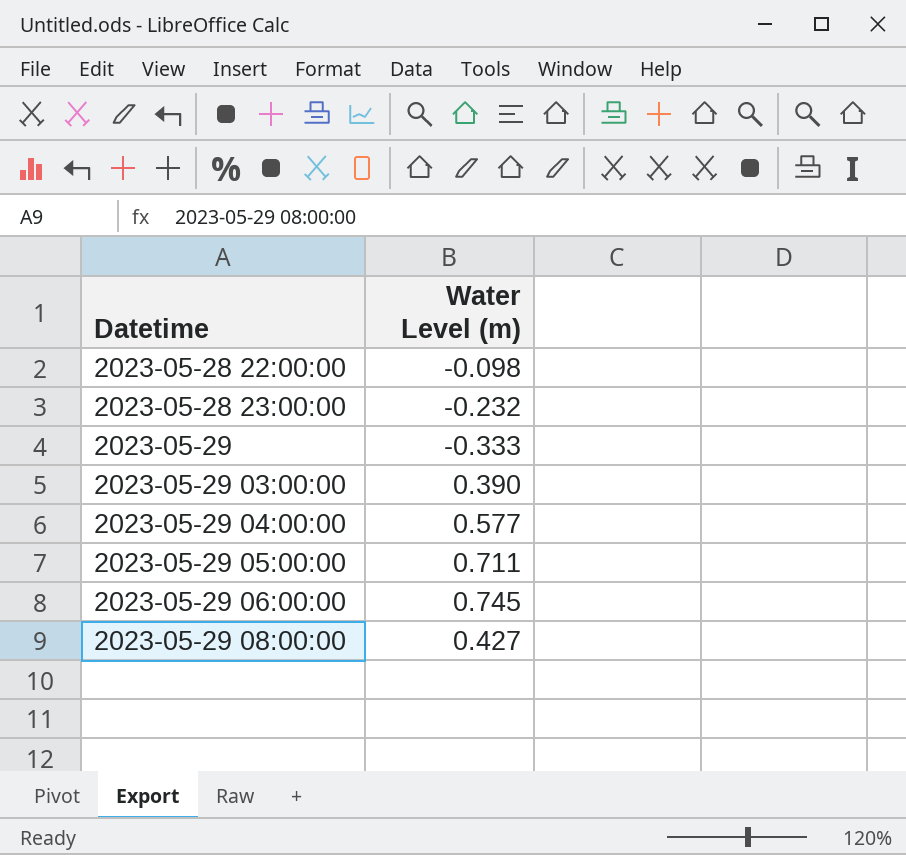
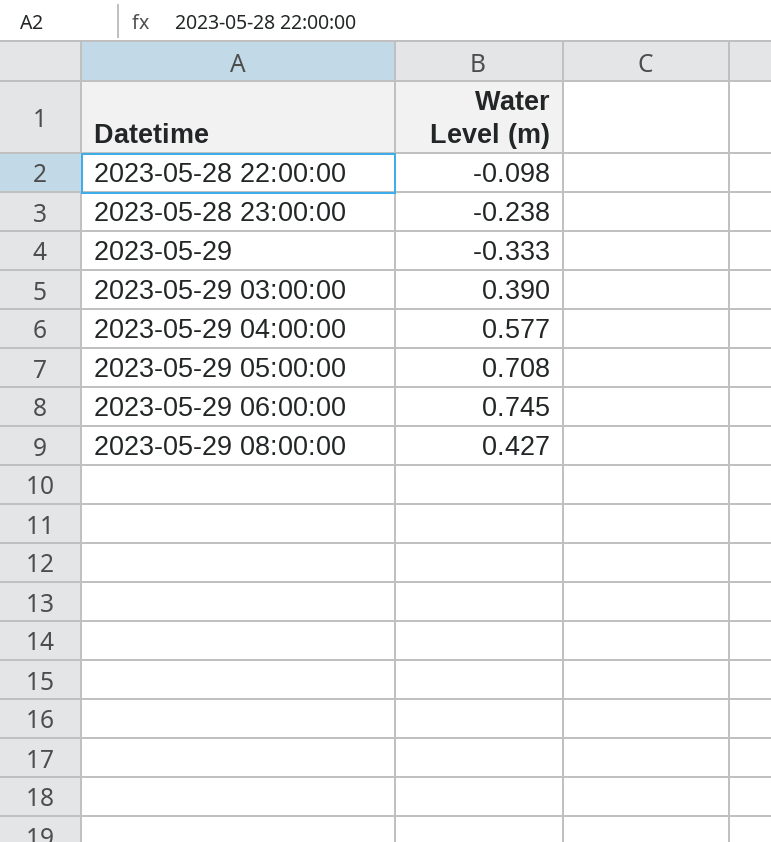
2023-05-28 23:00:00 | Water Level (m): -0.232 -> -0.238
2023-05-29 05:00:00 | Water Level (m): 0.711 -> 0.708

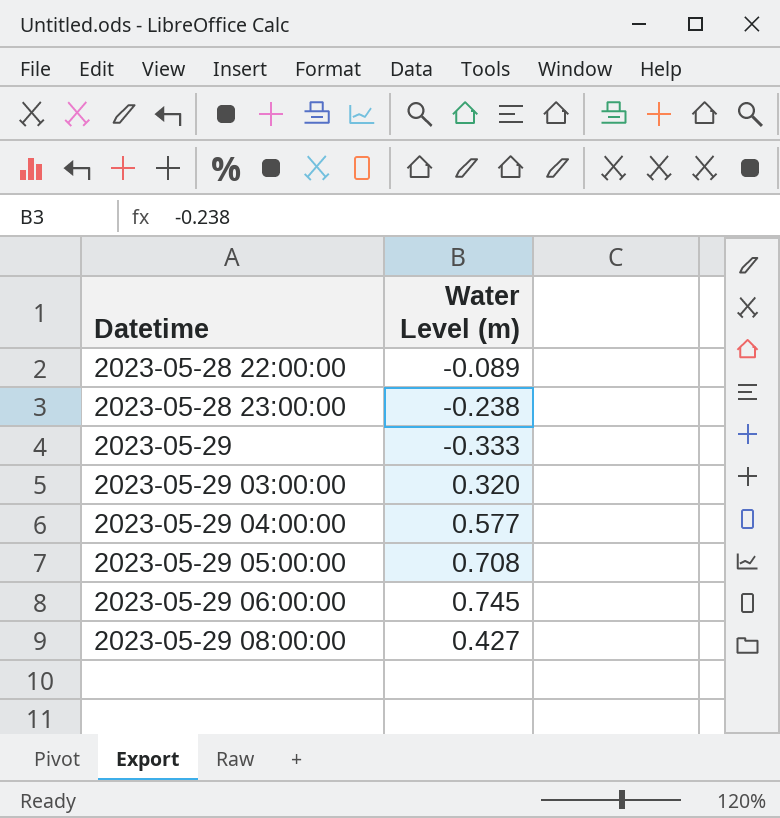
2023-05-28 22:00:00 | Water Level (m): -0.098 -> -0.089
2023-05-29 03:00:00 | Water Level (m): 0.390 -> 0.320

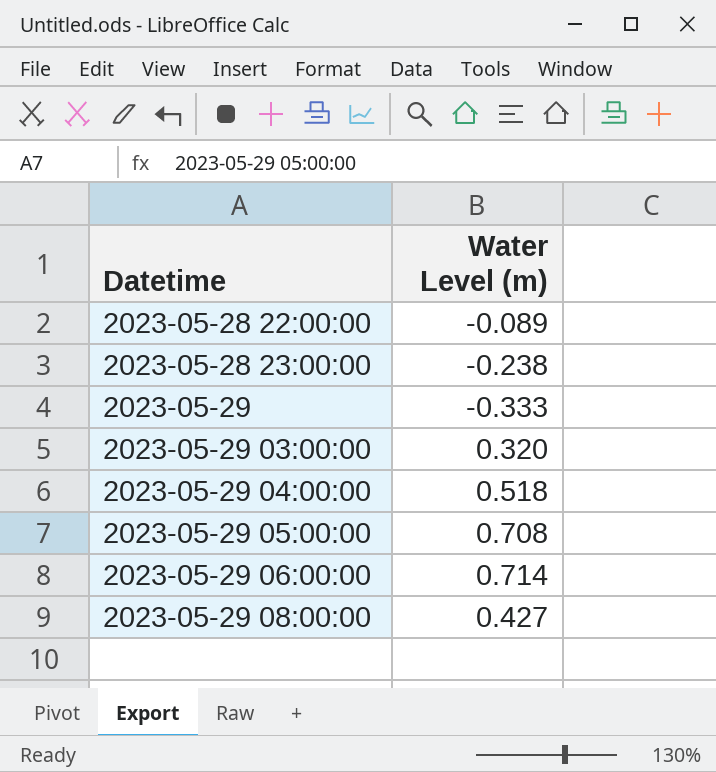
2023-05-29 04:00:00 | Water Level (m): 0.577 -> 0.518
2023-05-29 06:00:00 | Water Level (m): 0.745 -> 0.714

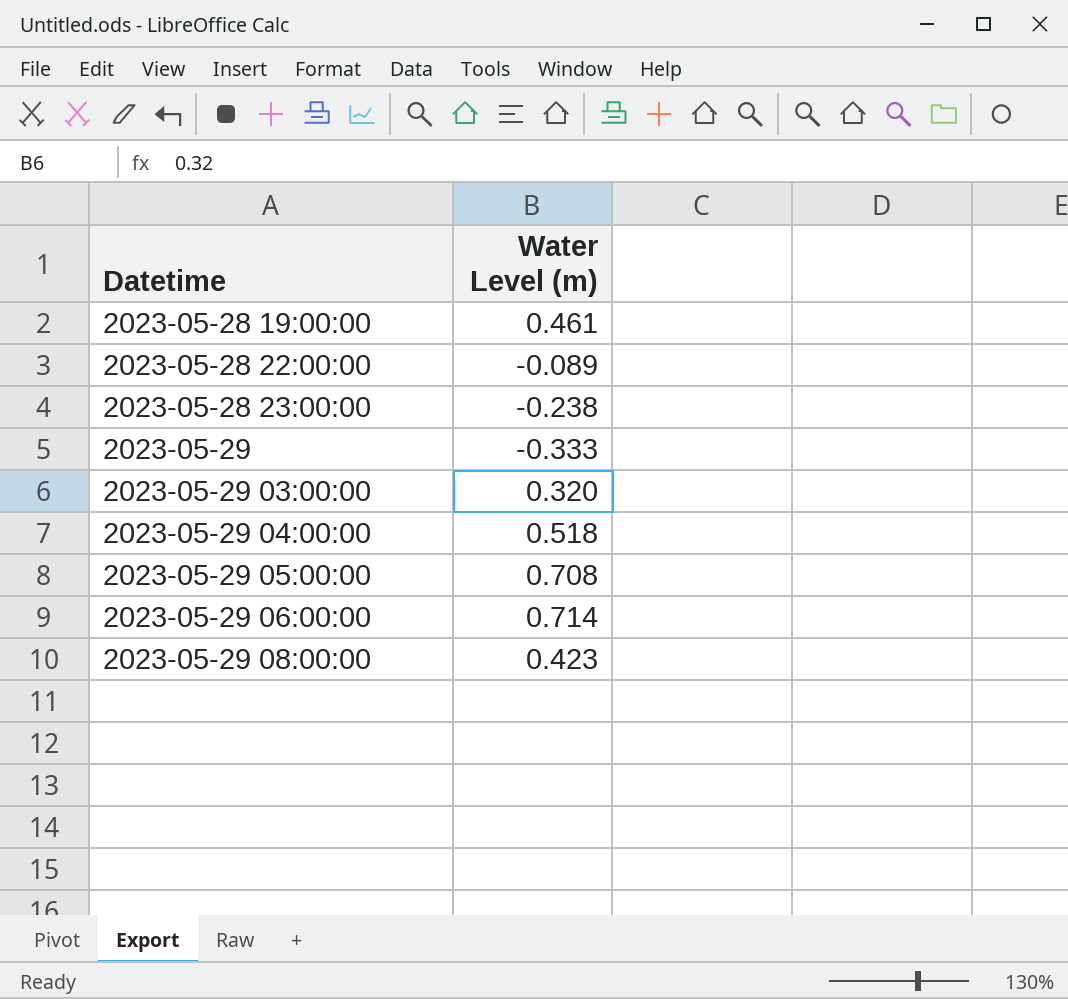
row 2023-05-28 19:00:00: none -> 0.461
2023-05-29 08:00:00 | Water Level (m): 0.427 -> 0.423

